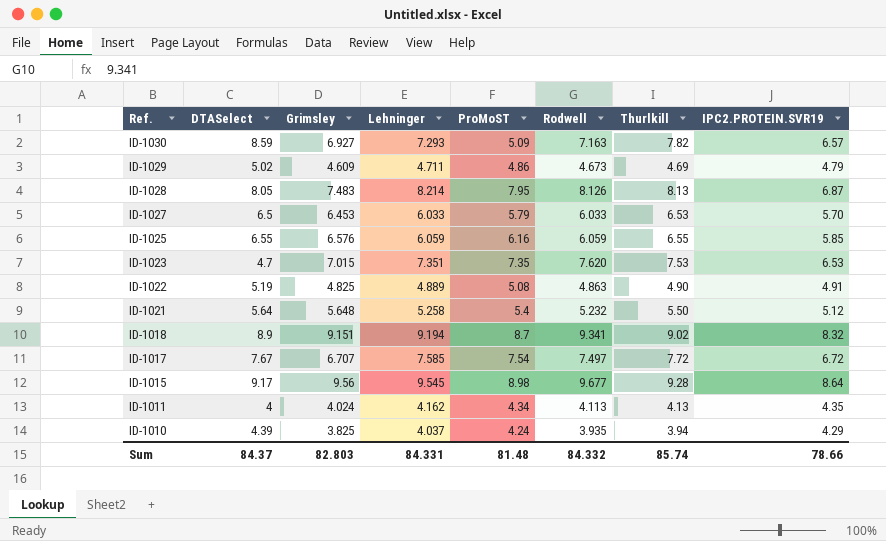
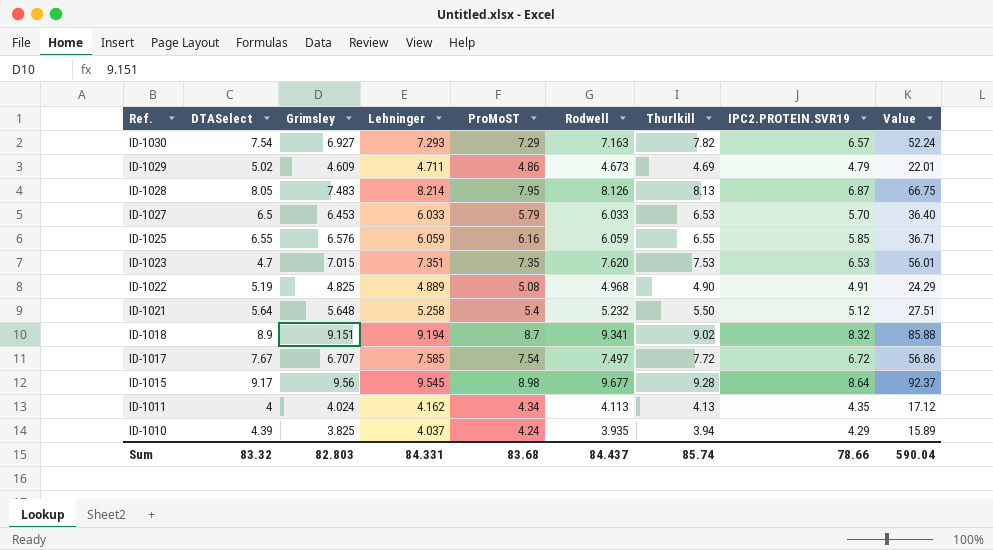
column Value | formula: none -> [Lehninger] * [Rodwell]
ID-1030 | DTASelect: 8.59 -> 7.54
ID-1030 | ProMoST: 5.09 -> 7.29
ID-1022 | Rodwell: 4.863 -> 4.968
Sum | DTASelect: 84.37 -> 83.32
Sum | ProMoST: 81.48 -> 83.68
Sum | Rodwell: 84.332 -> 84.437

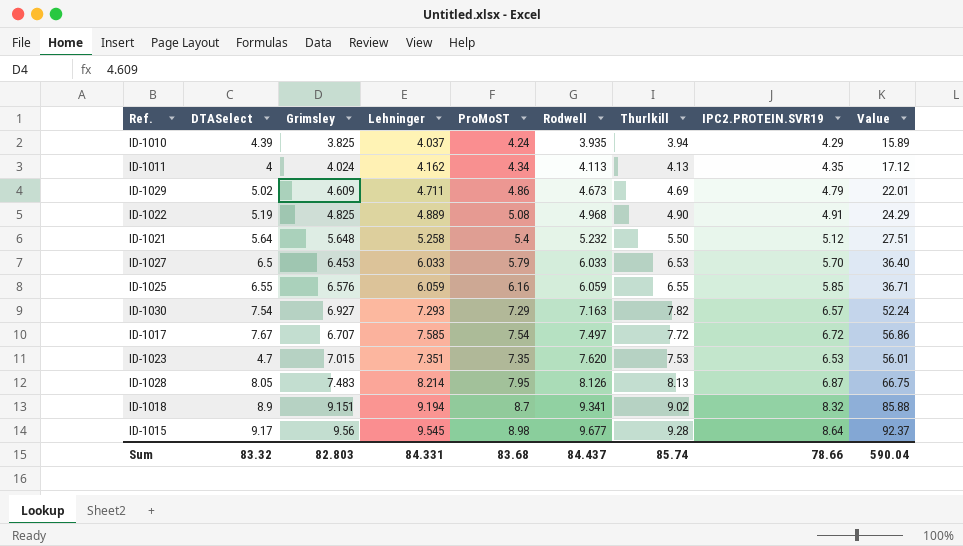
row order: Ref. descending -> Rodwell ascending

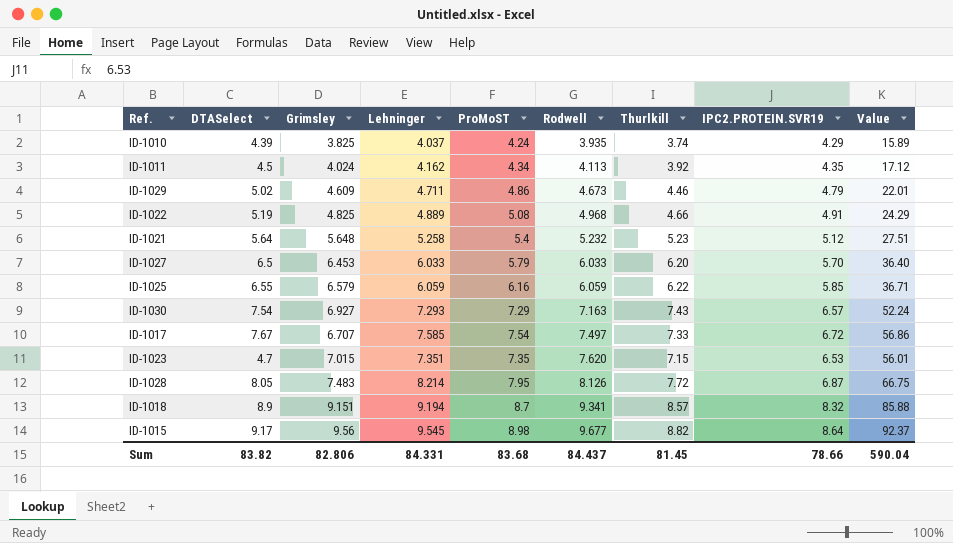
ID-1010 | Thurlkill: 3.94 -> 3.74
ID-1011 | DTASelect: 4 -> 4.5
ID-1011 | Thurlkill: 4.13 -> 3.92
ID-1029 | Thurlkill: 4.69 -> 4.46
ID-1022 | Thurlkill: 4.90 -> 4.66
ID-1021 | Thurlkill: 5.50 -> 5.23
ID-1027 | Thurlkill: 6.53 -> 6.20
ID-1025 | Grimsley: 6.576 -> 6.579
ID-1025 | Thurlkill: 6.55 -> 6.22
ID-1030 | Thurlkill: 7.82 -> 7.43
ID-1017 | Thurlkill: 7.72 -> 7.33
ID-1023 | Thurlkill: 7.53 -> 7.15
ID-1028 | Thurlkill: 8.13 -> 7.72
ID-1018 | Thurlkill: 9.02 -> 8.57
ID-1015 | Thurlkill: 9.28 -> 8.82
Sum | DTASelect: 83.32 -> 83.82
Sum | Grimsley: 82.803 -> 82.806
Sum | Thurlkill: 85.74 -> 81.45

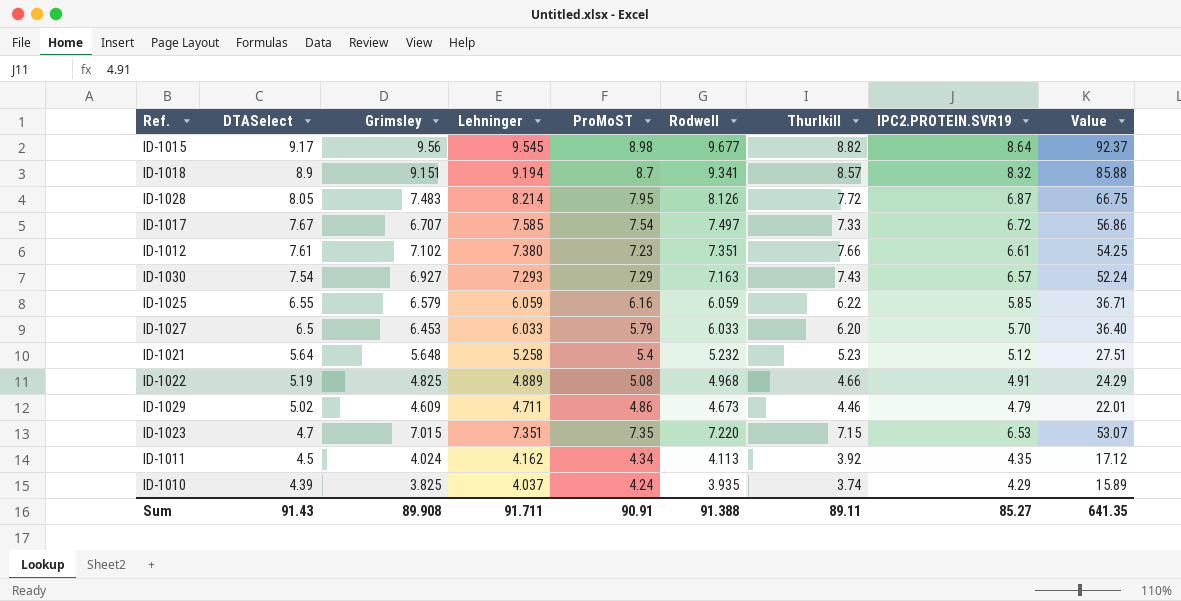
row order: Rodwell ascending -> DTASelect descending
row ID-1012: none -> 7.61 | 7.102 | 7.380 | 7.23 | 7.351 | 7.66 | 6.61 | 54.25
ID-1023 | Rodwell: 7.620 -> 7.220
ID-1023 | Value: 56.01 -> 53.07
Sum | DTASelect: 83.82 -> 91.43
Sum | Grimsley: 82.806 -> 89.908
Sum | Lehninger: 84.331 -> 91.711
Sum | ProMoST: 83.68 -> 90.91
Sum | Rodwell: 84.437 -> 91.388
Sum | Thurlkill: 81.45 -> 89.11
Sum | IPC2.PROTEIN.SVR19: 78.66 -> 85.27
Sum | Value: 590.04 -> 641.35

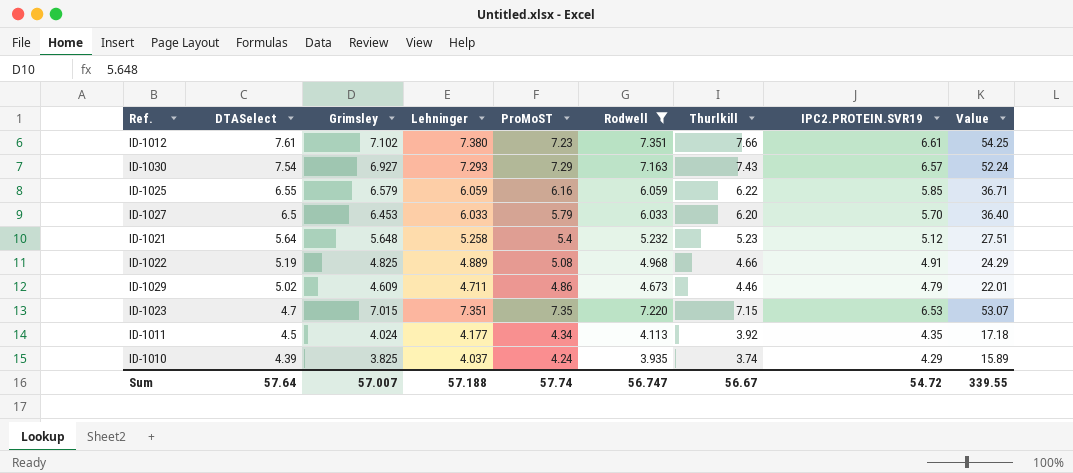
filter: none -> Rodwell <= 7.351
ID-1011 | Lehninger: 4.162 -> 4.177
ID-1011 | Value: 17.12 -> 17.18
Sum | DTASelect: 91.43 -> 57.64
Sum | Grimsley: 89.908 -> 57.007
Sum | Lehninger: 91.711 -> 57.188
Sum | ProMoST: 90.91 -> 57.74
Sum | Rodwell: 91.388 -> 56.747
Sum | Thurlkill: 89.11 -> 56.67
Sum | IPC2.PROTEIN.SVR19: 85.27 -> 54.72
Sum | Value: 641.35 -> 339.55

